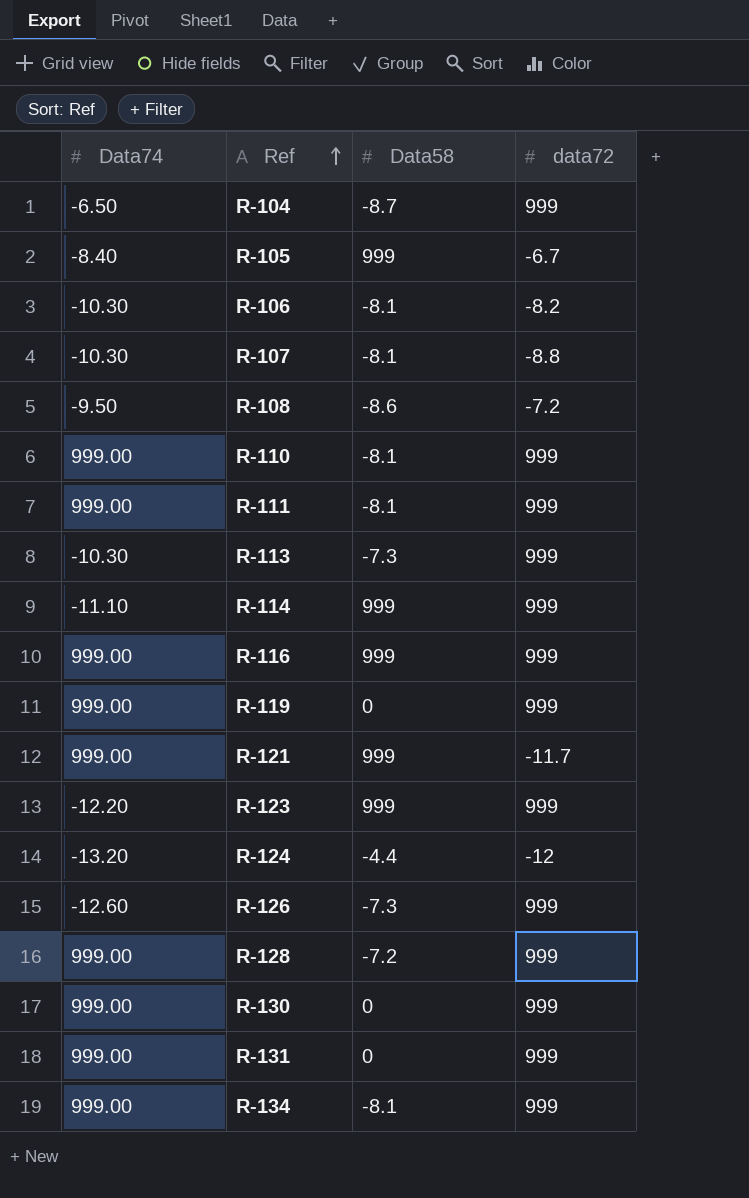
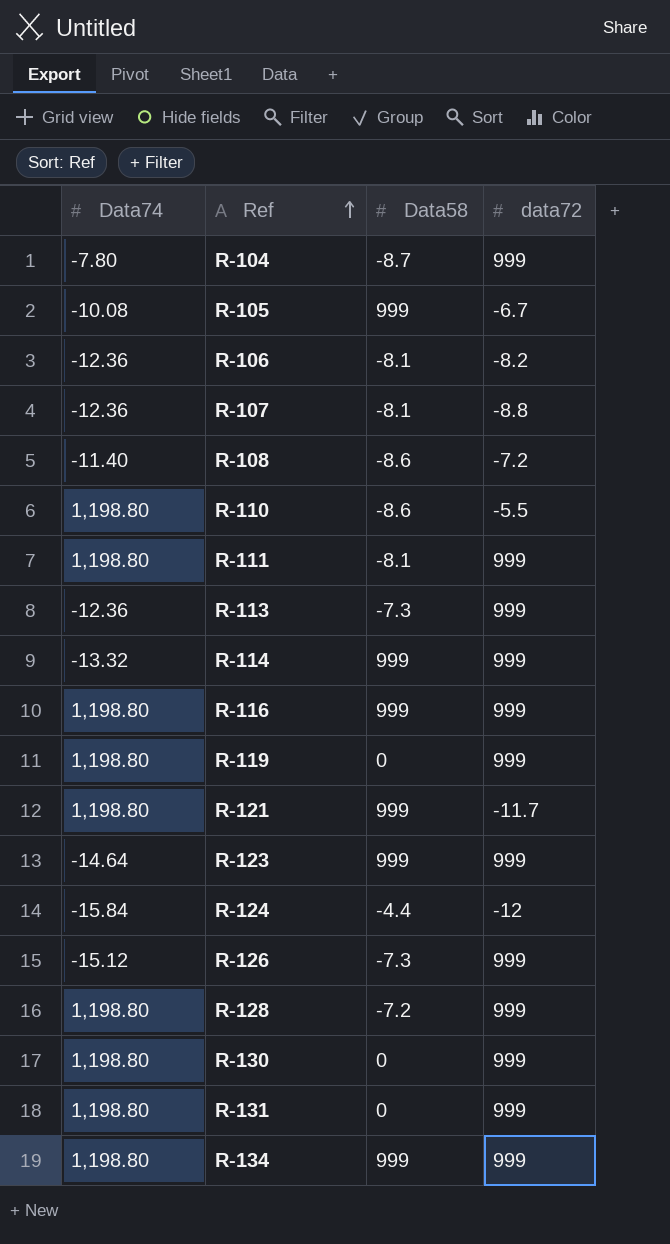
R-104 | Data74: -6.50 -> -7.80
R-105 | Data74: -8.40 -> -10.08
R-106 | Data74: -10.30 -> -12.36
R-107 | Data74: -10.30 -> -12.36
R-108 | Data74: -9.50 -> -11.40
R-110 | Data74: 999.00 -> 1,198.80
R-110 | Data58: -8.1 -> -8.6
R-110 | data72: 999 -> -5.5
R-111 | Data74: 999.00 -> 1,198.80
R-113 | Data74: -10.30 -> -12.36
R-114 | Data74: -11.10 -> -13.32
R-116 | Data74: 999.00 -> 1,198.80
R-119 | Data74: 999.00 -> 1,198.80
R-121 | Data74: 999.00 -> 1,198.80
R-123 | Data74: -12.20 -> -14.64
R-124 | Data74: -13.20 -> -15.84
R-126 | Data74: -12.60 -> -15.12
R-128 | Data74: 999.00 -> 1,198.80
R-130 | Data74: 999.00 -> 1,198.80
R-131 | Data74: 999.00 -> 1,198.80
R-134 | Data74: 999.00 -> 1,198.80
R-134 | Data58: -8.1 -> 999

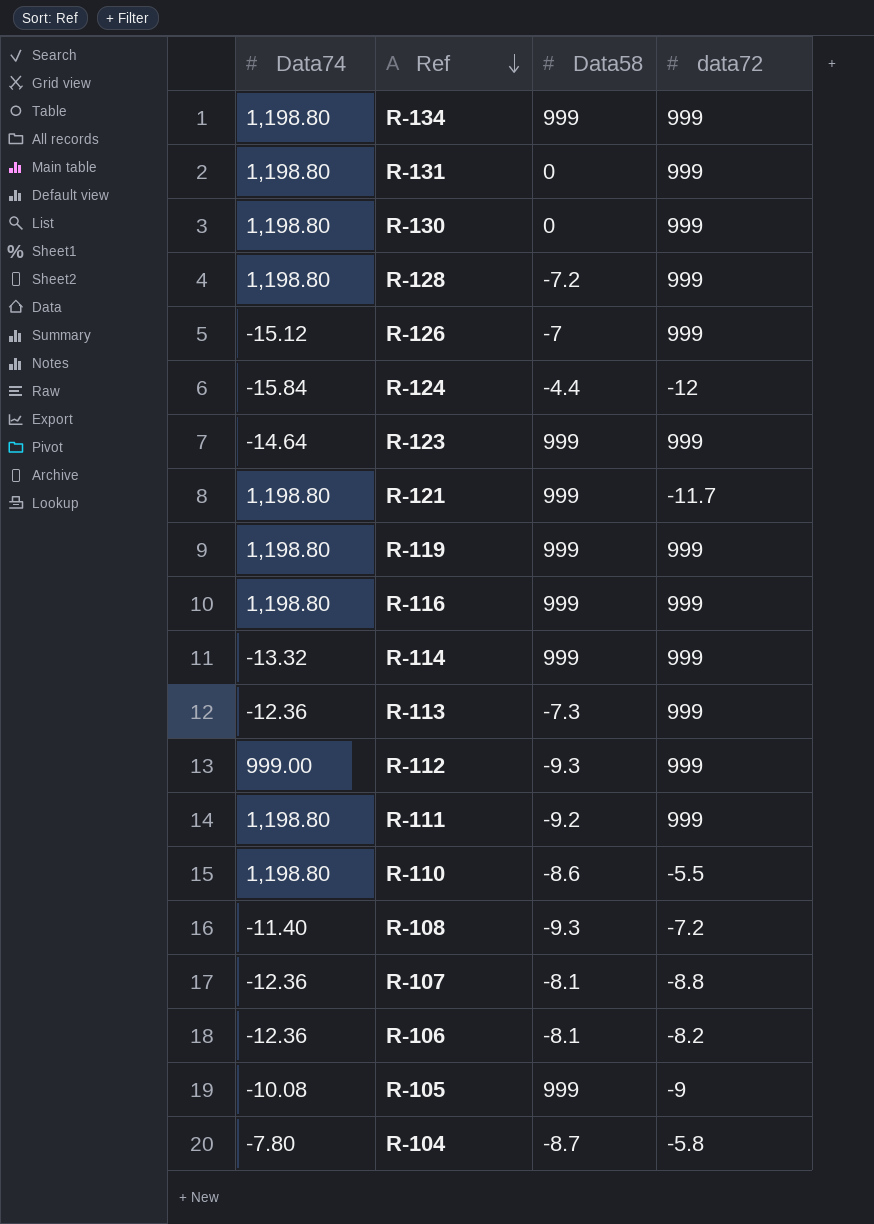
row order: Ref ascending -> Ref descending
R-126 | Data58: -7.3 -> -7
R-119 | Data58: 0 -> 999
row R-112: none -> 999.00 | -9.3 | 999
R-111 | Data58: -8.1 -> -9.2
R-108 | Data58: -8.6 -> -9.3
R-105 | data72: -6.7 -> -9
R-104 | data72: 999 -> -5.8

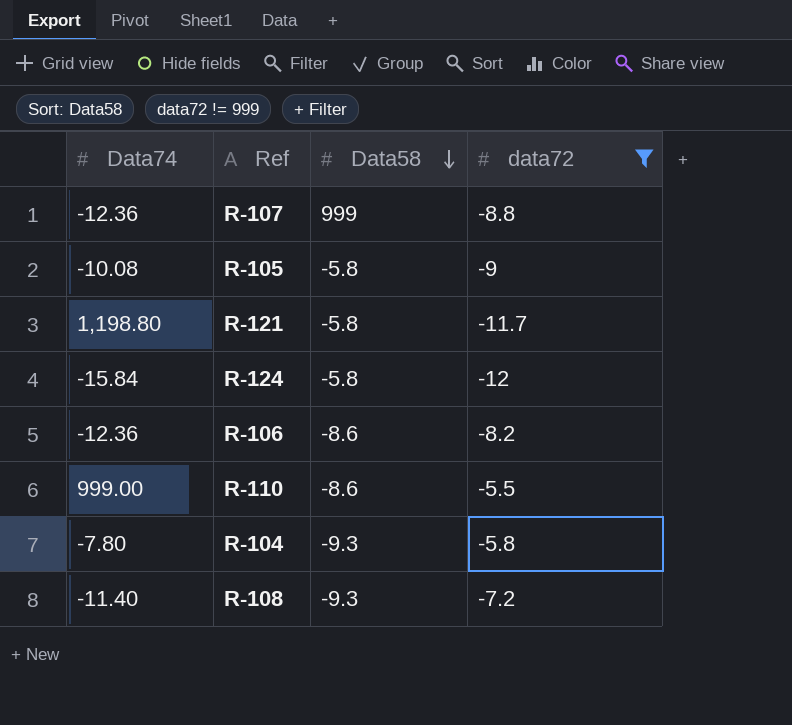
filter: none -> data72 != 999
row order: Ref descending -> Data58 descending
R-107 | Data58: -8.1 -> 999
R-105 | Data58: 999 -> -5.8
R-121 | Data58: 999 -> -5.8
R-124 | Data58: -4.4 -> -5.8
R-106 | Data58: -8.1 -> -8.6
R-110 | Data74: 1,198.80 -> 999.00
R-104 | Data58: -8.7 -> -9.3

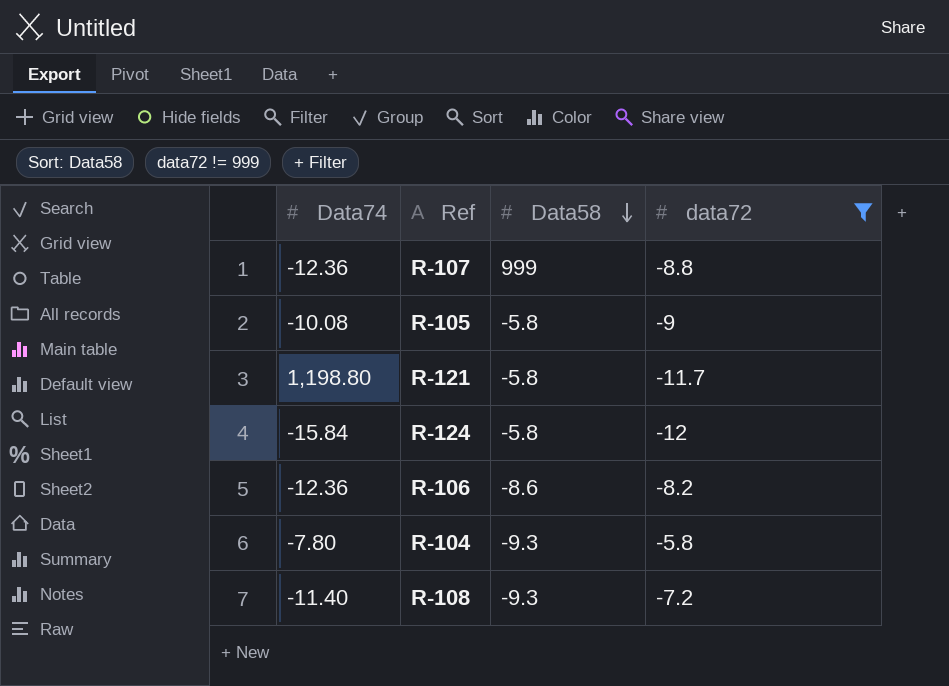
row R-110: 999.00 | -8.6 | -5.5 -> none

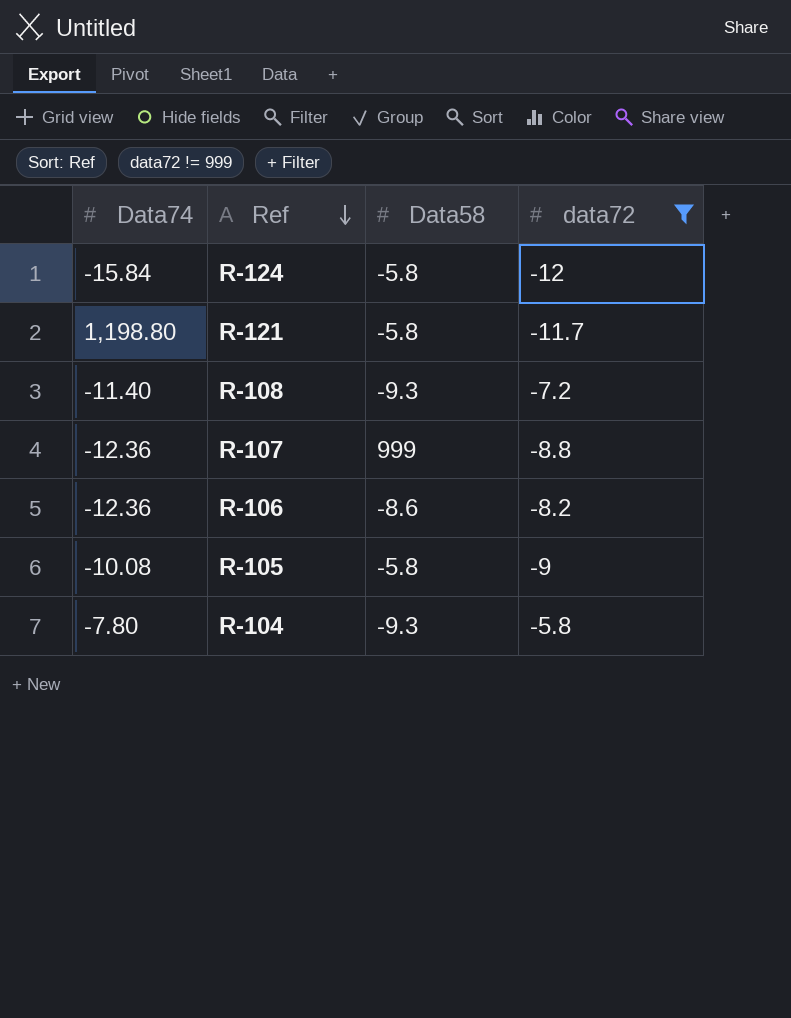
row order: Data58 descending -> Ref descending

